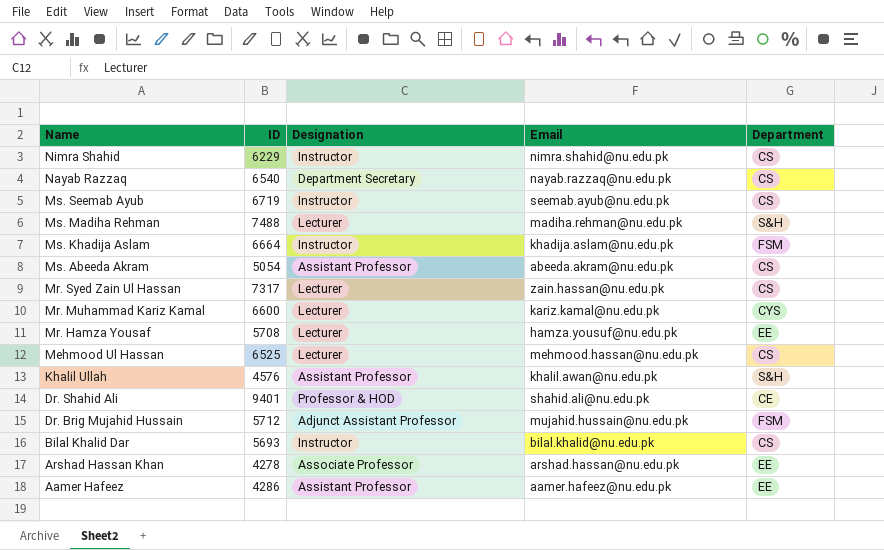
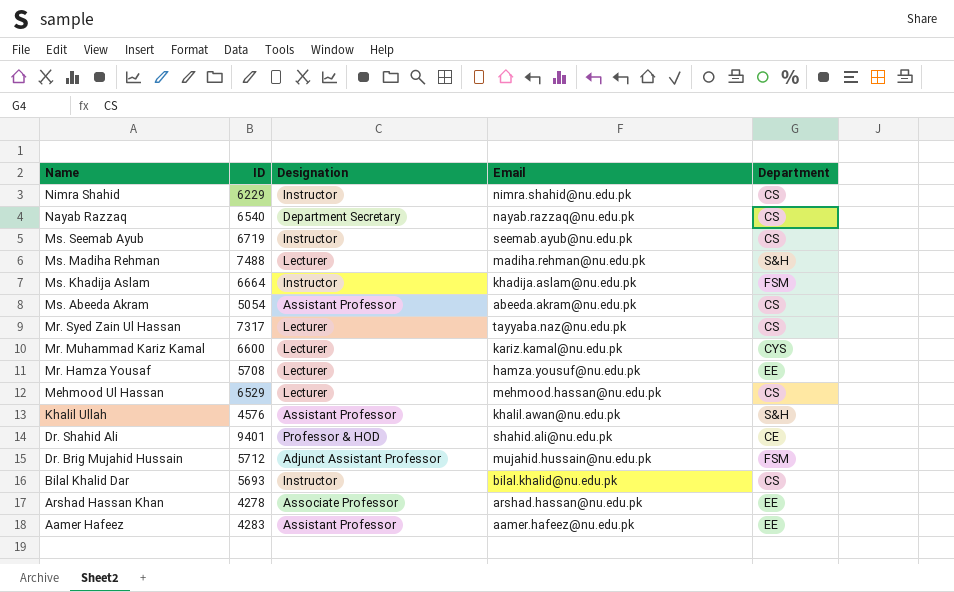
Mr. Syed Zain Ul Hassan | Email: zain.hassan@nu.edu.pk -> tayyaba.naz@nu.edu.pk
Mehmood Ul Hassan | ID: 6525 -> 6529
Aamer Hafeez | ID: 4286 -> 4283

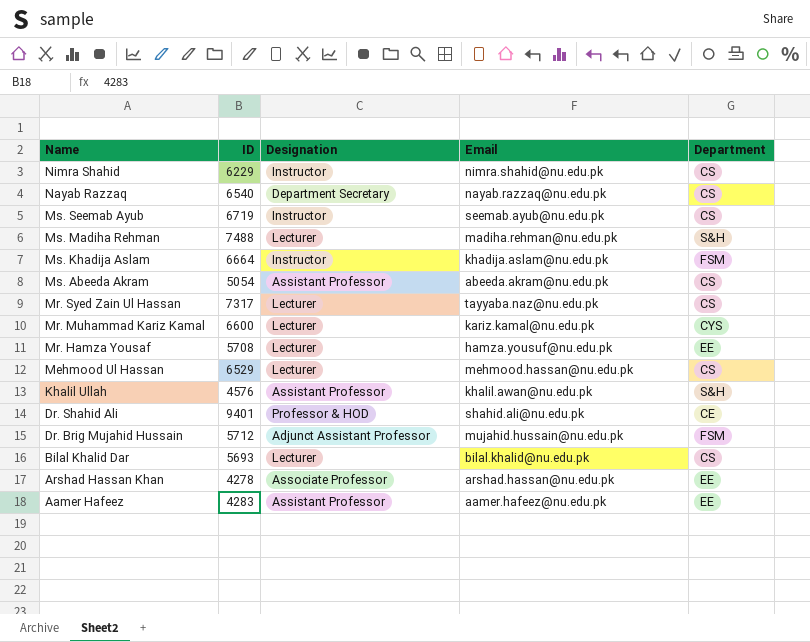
Bilal Khalid Dar | Designation: Instructor -> Lecturer

